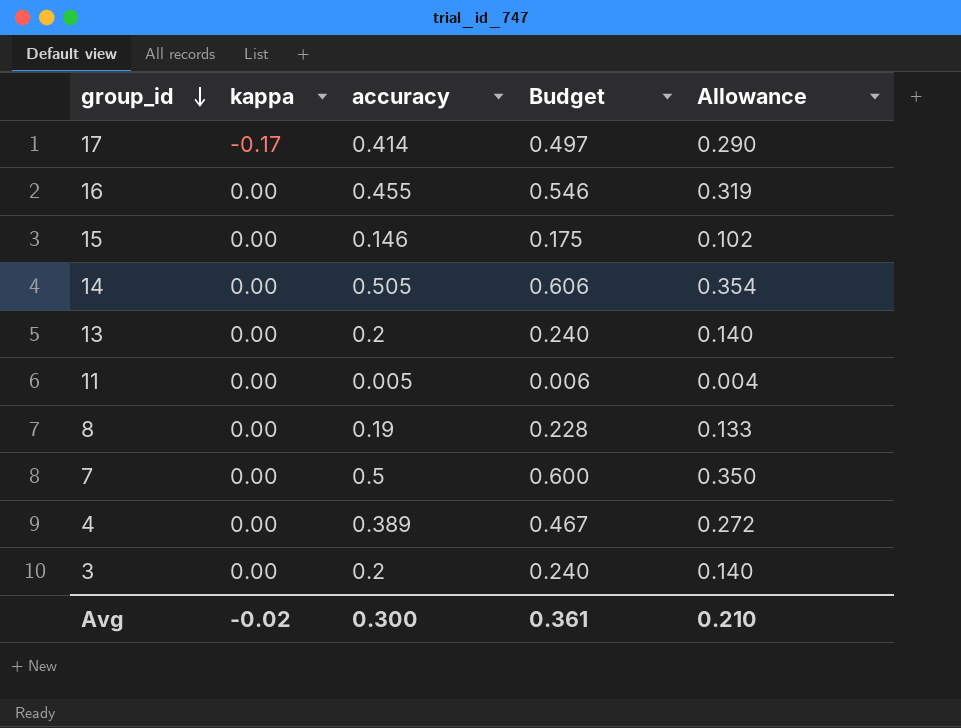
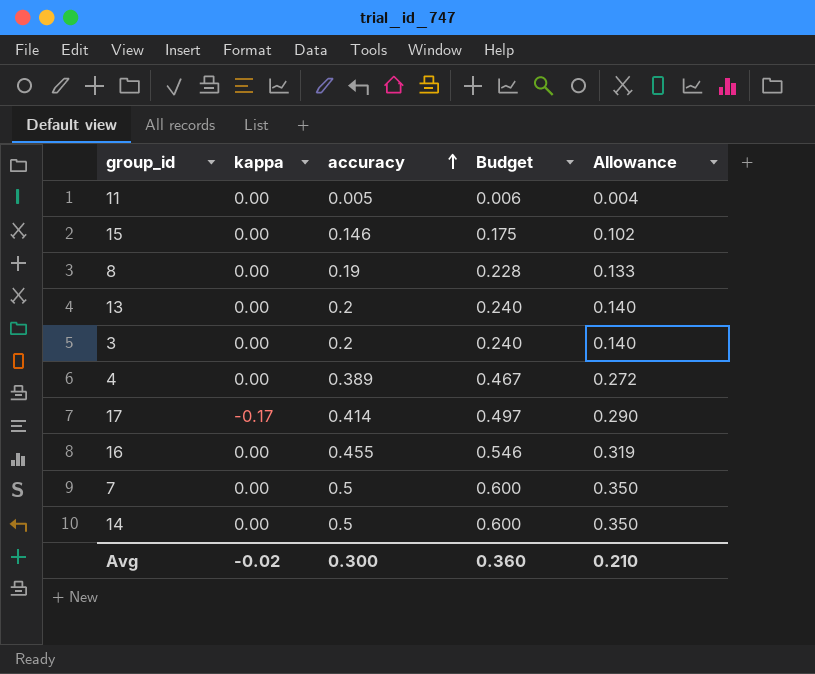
row order: group_id descending -> accuracy ascending
14 | accuracy: 0.505 -> 0.5
14 | Budget: 0.606 -> 0.600
14 | Allowance: 0.354 -> 0.350
Avg | Budget: 0.361 -> 0.360

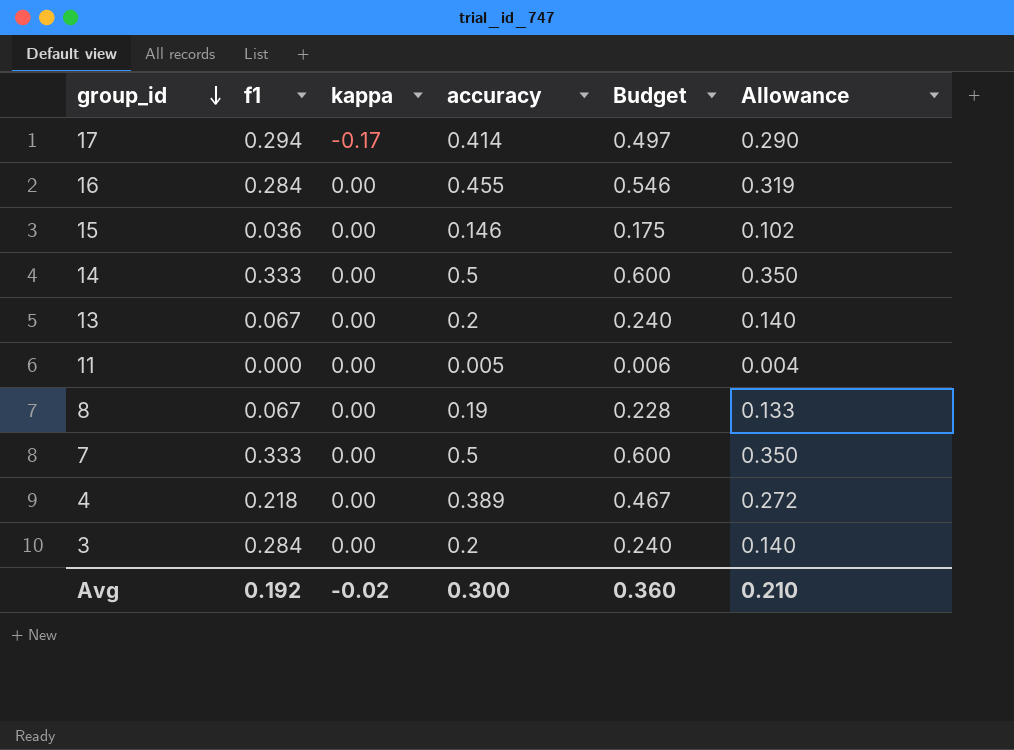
row order: accuracy ascending -> group_id descending
column f1 | position: none -> 2

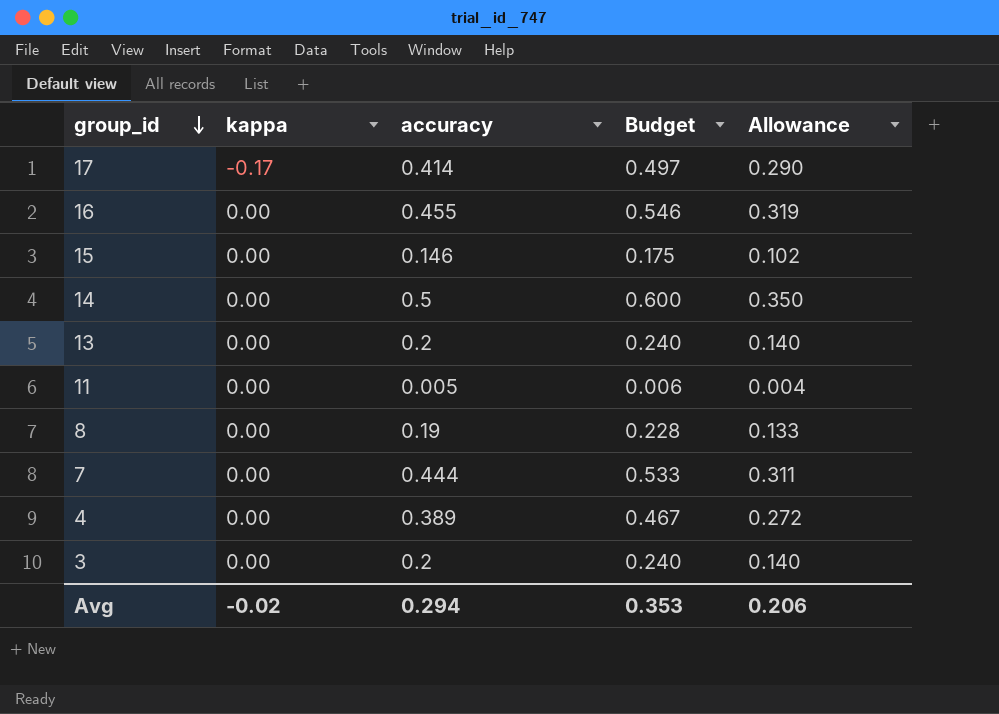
column f1 | position: 2 -> none
7 | accuracy: 0.5 -> 0.444
7 | Budget: 0.600 -> 0.533
7 | Allowance: 0.350 -> 0.311
Avg | accuracy: 0.300 -> 0.294
Avg | Budget: 0.360 -> 0.353
Avg | Allowance: 0.210 -> 0.206

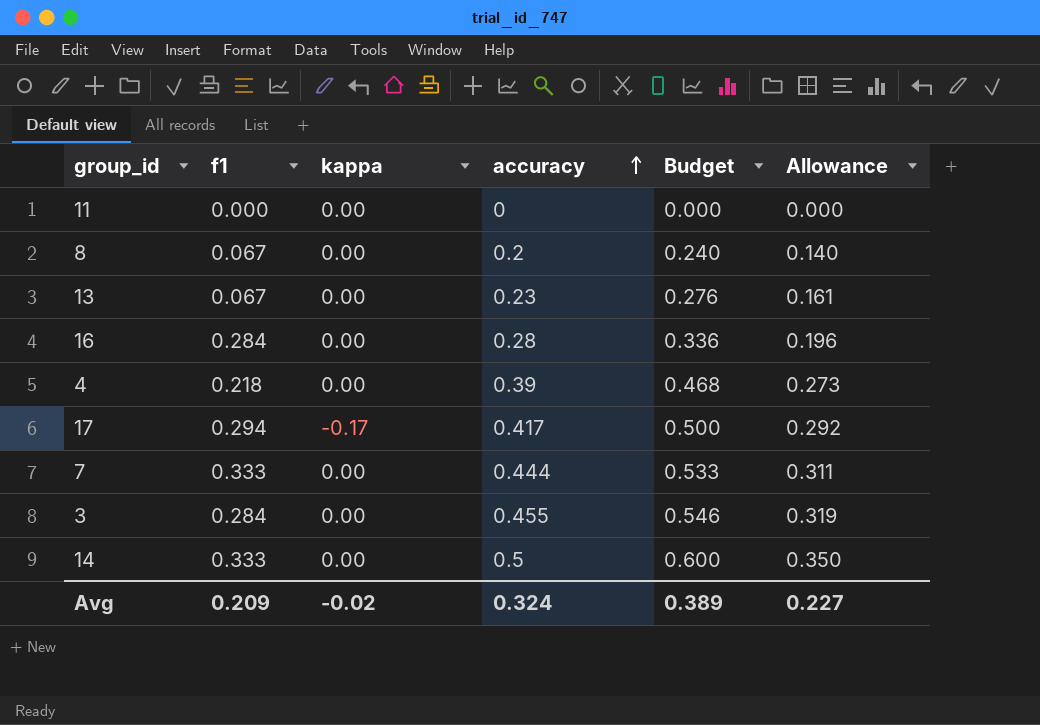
row order: group_id descending -> accuracy ascending
column f1 | position: none -> 2
row 15: 0.00 | 0.146 | 0.175 | 0.102 -> none
11 | accuracy: 0.005 -> 0
11 | Budget: 0.006 -> 0.000
11 | Allowance: 0.004 -> 0.000
8 | accuracy: 0.19 -> 0.2
8 | Budget: 0.228 -> 0.240
8 | Allowance: 0.133 -> 0.140
13 | accuracy: 0.2 -> 0.23
13 | Budget: 0.240 -> 0.276
13 | Allowance: 0.140 -> 0.161
16 | accuracy: 0.455 -> 0.28
16 | Budget: 0.546 -> 0.336
16 | Allowance: 0.319 -> 0.196
4 | accuracy: 0.389 -> 0.39
4 | Budget: 0.467 -> 0.468
4 | Allowance: 0.272 -> 0.273
17 | accuracy: 0.414 -> 0.417
17 | Budget: 0.497 -> 0.500
17 | Allowance: 0.290 -> 0.292
3 | accuracy: 0.2 -> 0.455
3 | Budget: 0.240 -> 0.546
3 | Allowance: 0.140 -> 0.319
Avg | accuracy: 0.294 -> 0.324
Avg | Budget: 0.353 -> 0.389
Avg | Allowance: 0.206 -> 0.227

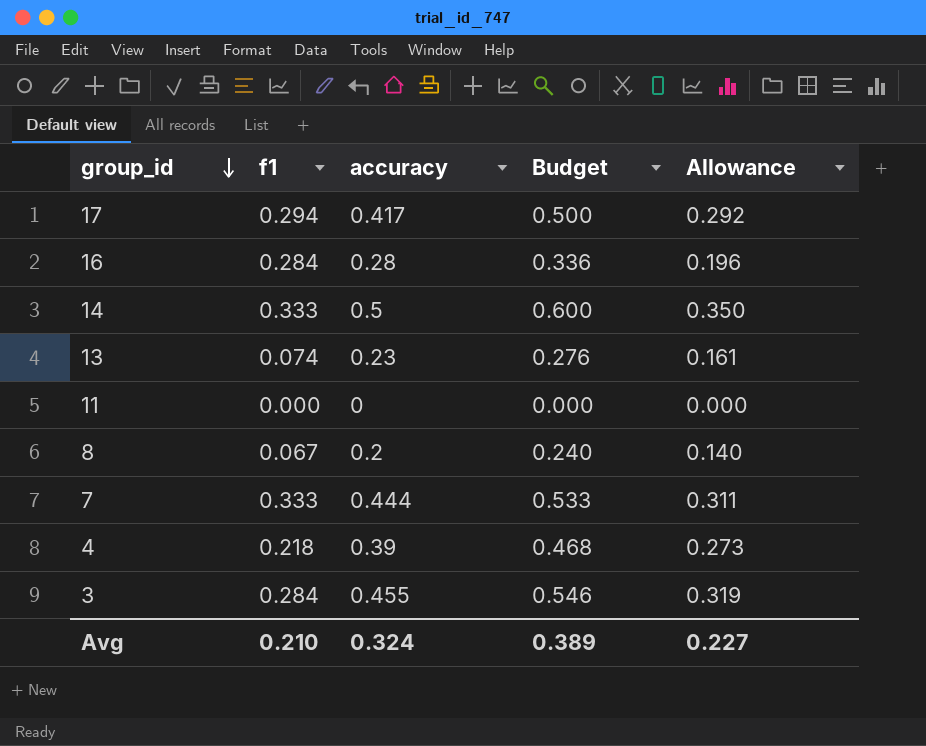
row order: accuracy ascending -> group_id descending
column kappa | position: 3 -> none
13 | f1: 0.067 -> 0.074
Avg | f1: 0.209 -> 0.210

